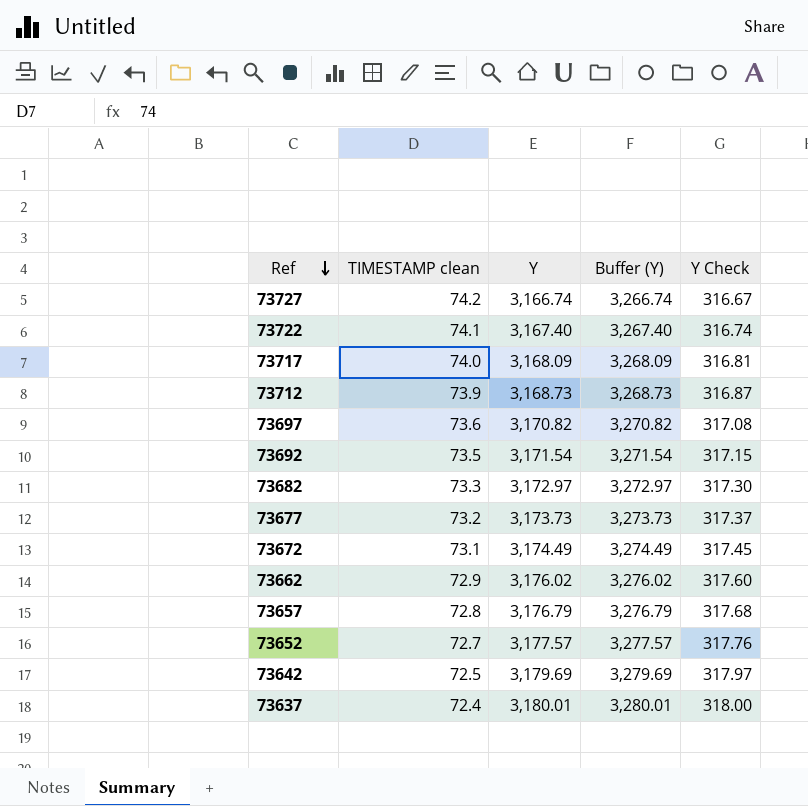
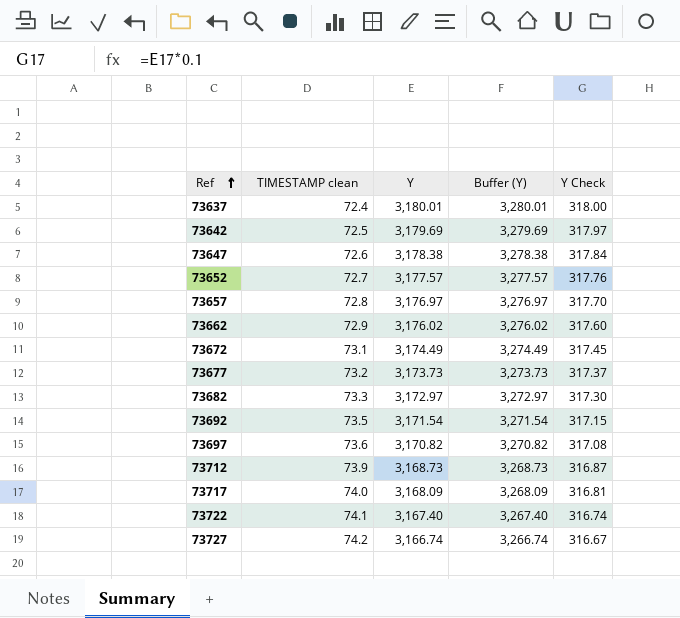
row order: Ref descending -> Ref ascending
row 73647: none -> 72.6 | 3,178.38 | 3,278.38 | 317.84
73657 | Y: 3,176.79 -> 3,176.97
73657 | Buffer (Y): 3,276.79 -> 3,276.97
73657 | Y Check: 317.68 -> 317.70

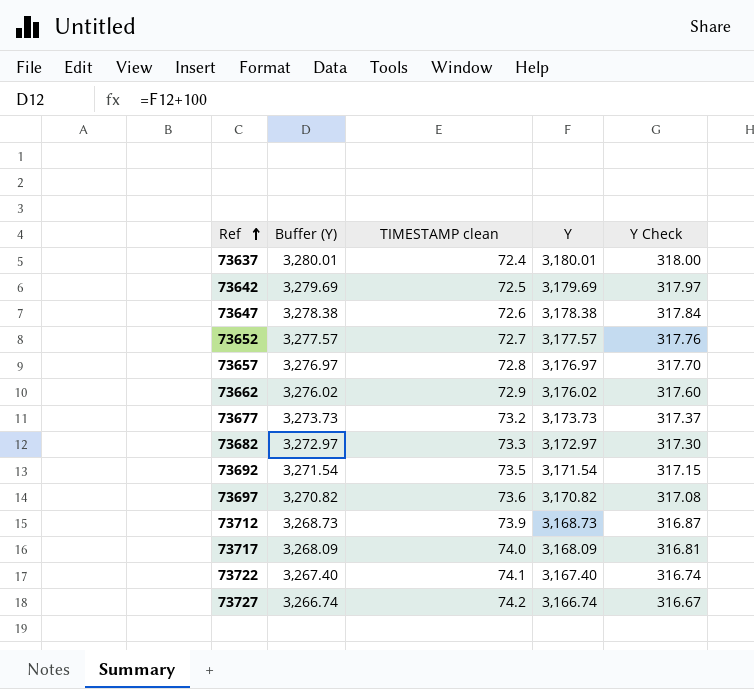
column Buffer (Y) | position: 4 -> 2
row 73672: 73.1 | 3,174.49 | 3,274.49 | 317.45 -> none

